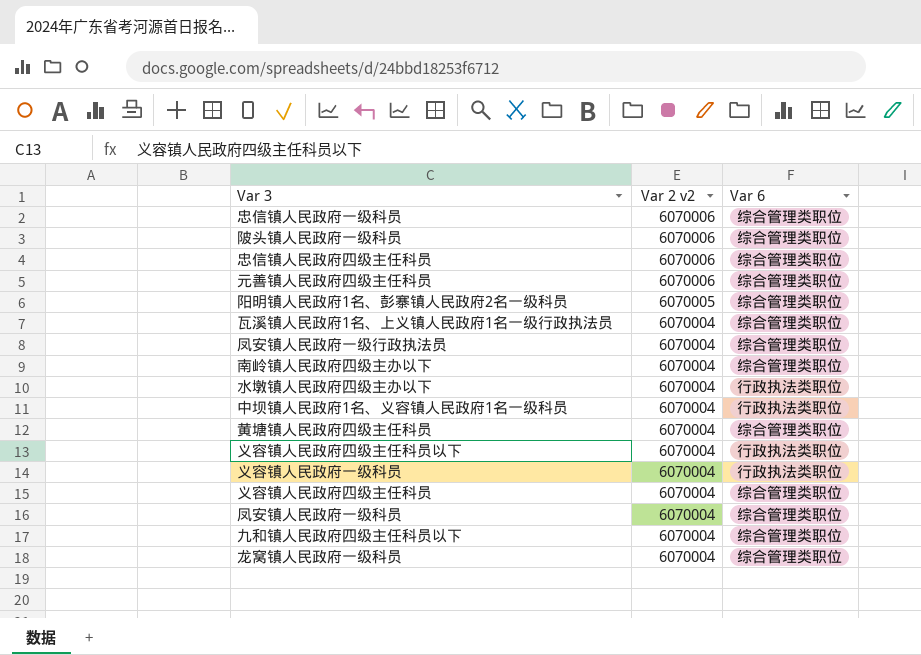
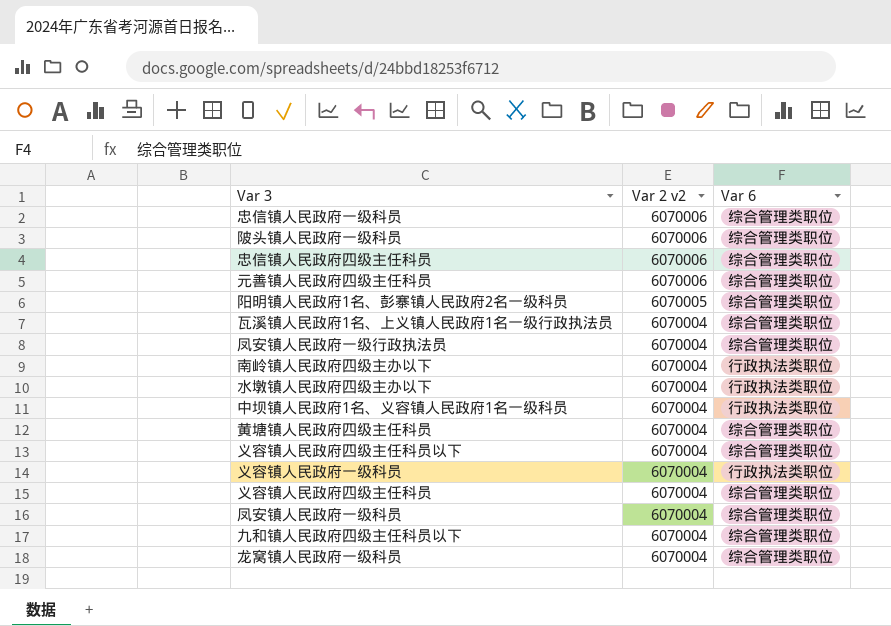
南岭镇人民政府四级主办以下 | Var 6: 综合管理类职位 -> 行政执法类职位
义容镇人民政府四级主任科员以下 | Var 6: 行政执法类职位 -> 综合管理类职位

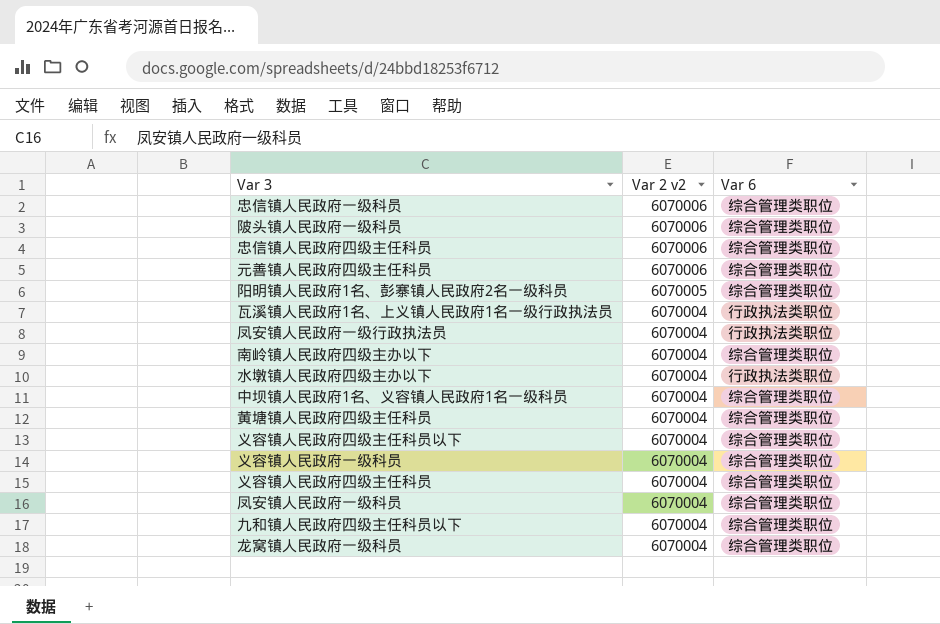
瓦溪镇人民政府1名、上义镇人民政府1名一级行政执法员 | Var 6: 综合管理类职位 -> 行政执法类职位
凤安镇人民政府一级行政执法员 | Var 6: 综合管理类职位 -> 行政执法类职位
南岭镇人民政府四级主办以下 | Var 6: 行政执法类职位 -> 综合管理类职位
中坝镇人民政府1名、义容镇人民政府1名一级科员 | Var 6: 行政执法类职位 -> 综合管理类职位
义容镇人民政府一级科员 | Var 6: 行政执法类职位 -> 综合管理类职位

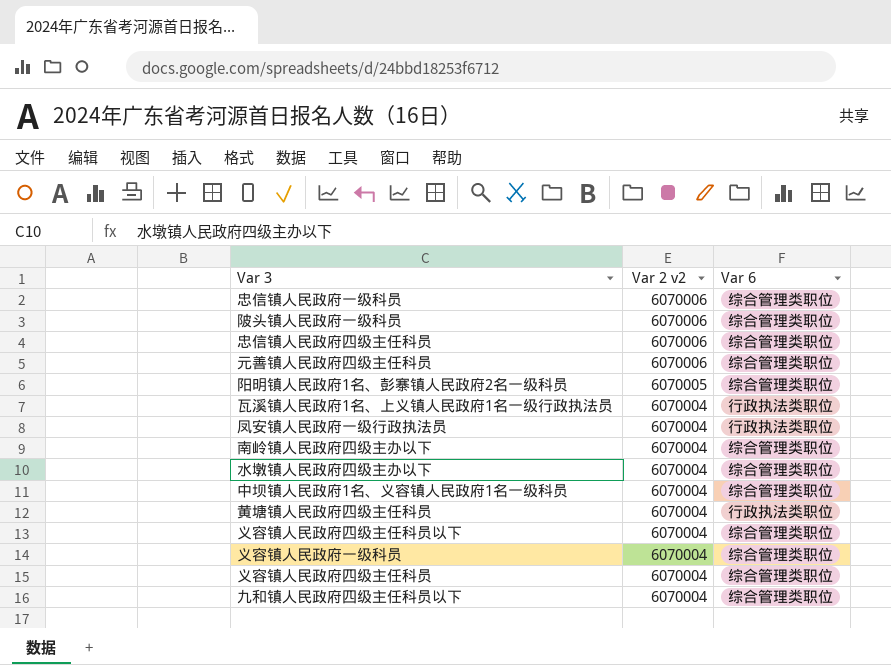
row 凤安镇人民政府一级科员: 6070004 | 综合管理类职位 -> none
row 龙窝镇人民政府一级科员: 6070004 | 综合管理类职位 -> none
水墩镇人民政府四级主办以下 | Var 6: 行政执法类职位 -> 综合管理类职位
黄塘镇人民政府四级主任科员 | Var 6: 综合管理类职位 -> 行政执法类职位

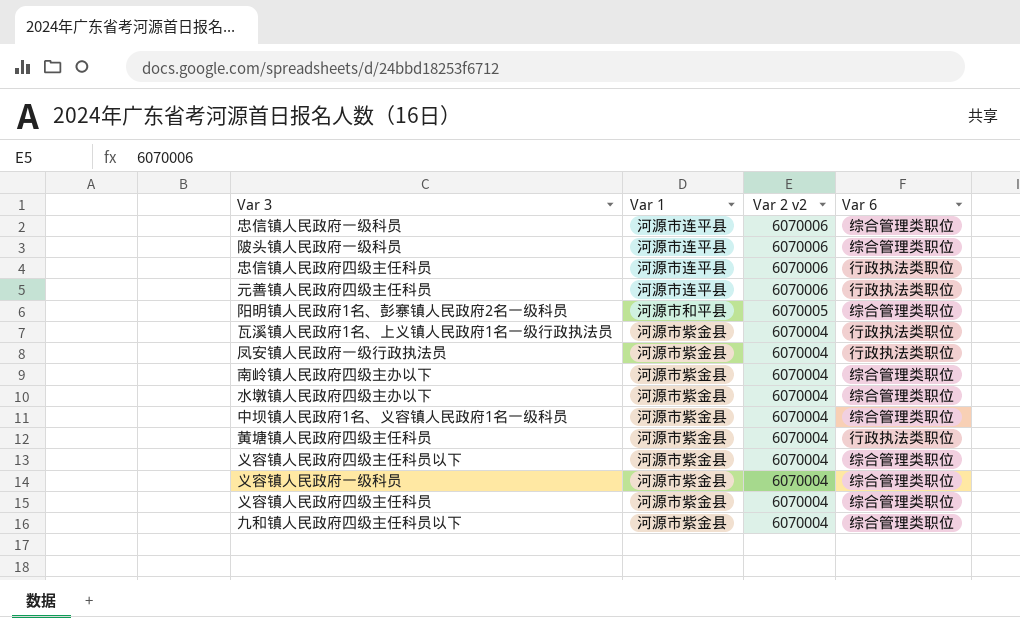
column Var 1 | position: none -> 2
忠信镇人民政府四级主任科员 | Var 6: 综合管理类职位 -> 行政执法类职位
元善镇人民政府四级主任科员 | Var 6: 综合管理类职位 -> 行政执法类职位

